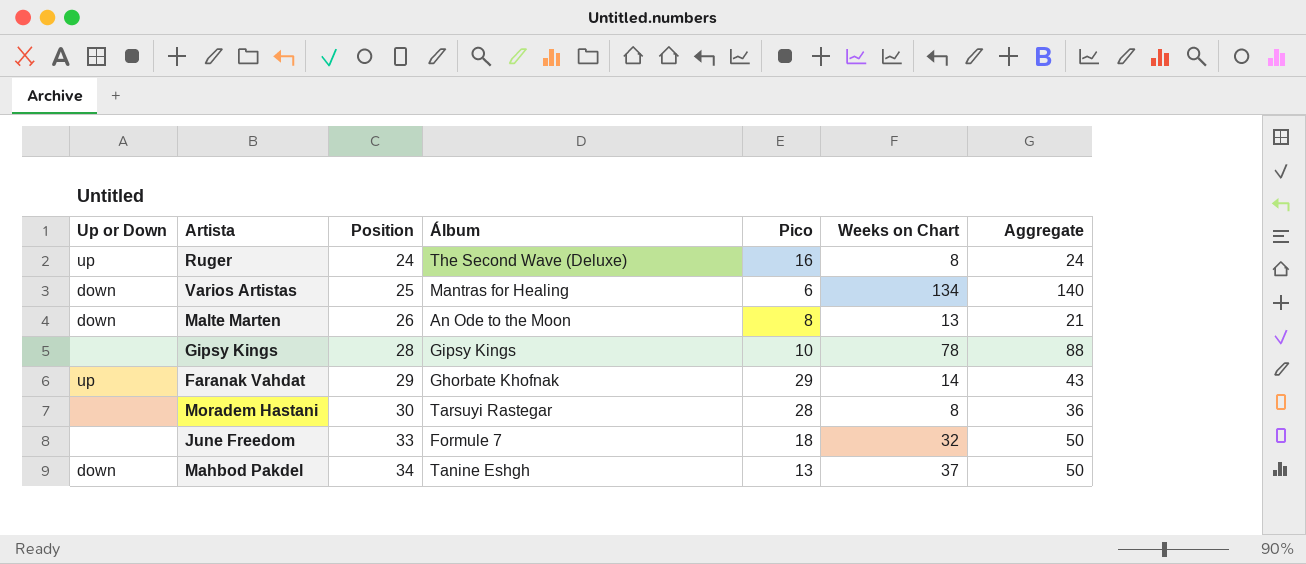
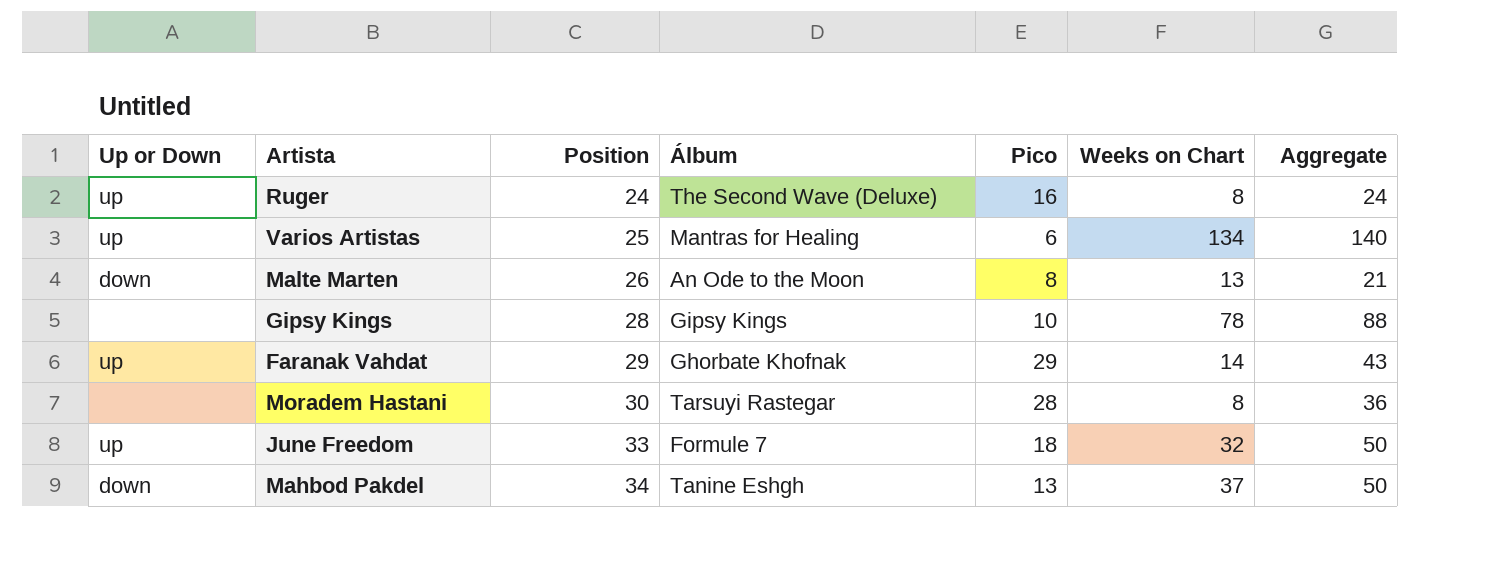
Varios Artistas | Up or Down: down -> up
June Freedom | Up or Down: none -> up

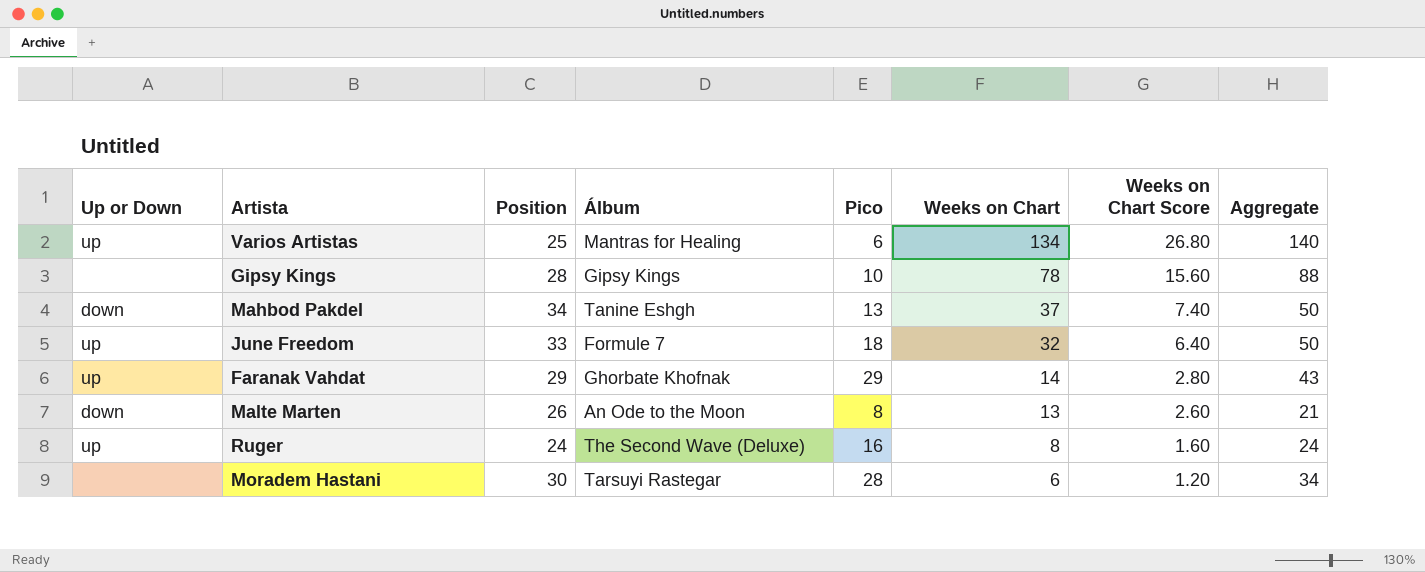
row order: Position ascending -> Weeks on Chart descending
column Weeks on Chart Score | formula: none -> [Weeks on Chart] * 0.2
Moradem Hastani | Weeks on Chart: 8 -> 6
Moradem Hastani | Aggregate: 36 -> 34

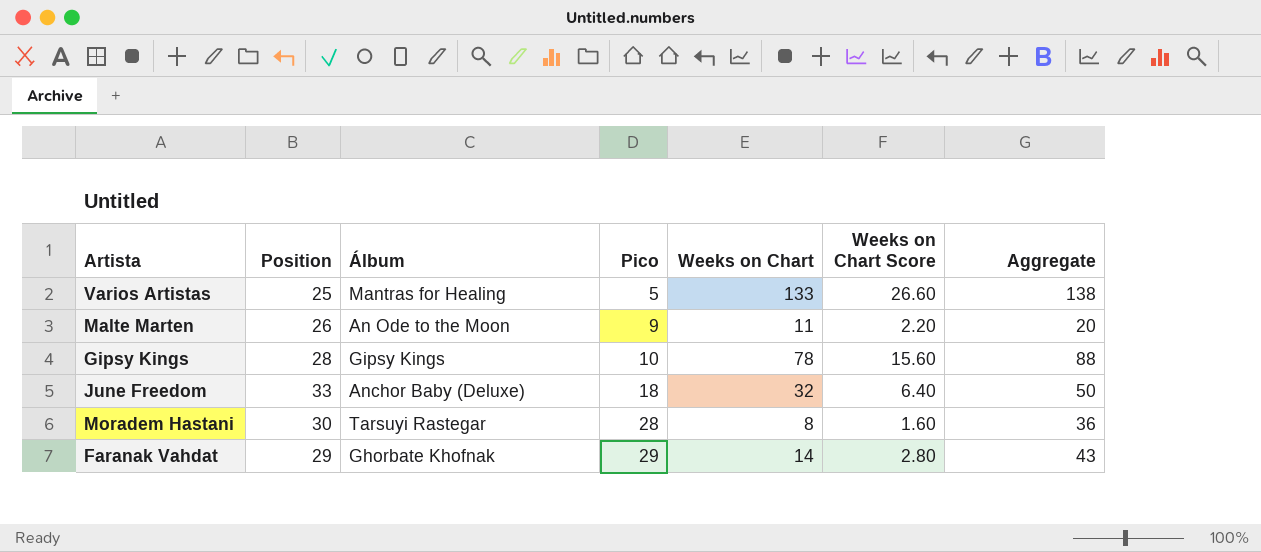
row order: Weeks on Chart descending -> Pico ascending
column Up or Down | position: 1 -> none
row Mahbod Pakdel: down | 34 | Tanine Eshgh | 13 | 37 | 7.40 | 50 -> none
row Ruger: up | 24 | The Second Wave (Deluxe) | 16 | 8 | 1.60 | 24 -> none
Varios Artistas | Pico: 6 -> 5
Varios Artistas | Weeks on Chart: 134 -> 133
Varios Artistas | Weeks on Chart Score: 26.80 -> 26.60
Varios Artistas | Aggregate: 140 -> 138
Malte Marten | Pico: 8 -> 9
Malte Marten | Weeks on Chart: 13 -> 11
Malte Marten | Weeks on Chart Score: 2.60 -> 2.20
Malte Marten | Aggregate: 21 -> 20
June Freedom | Álbum: Formule 7 -> Anchor Baby (Deluxe)
Moradem Hastani | Weeks on Chart: 6 -> 8
Moradem Hastani | Weeks on Chart Score: 1.20 -> 1.60
Moradem Hastani | Aggregate: 34 -> 36

